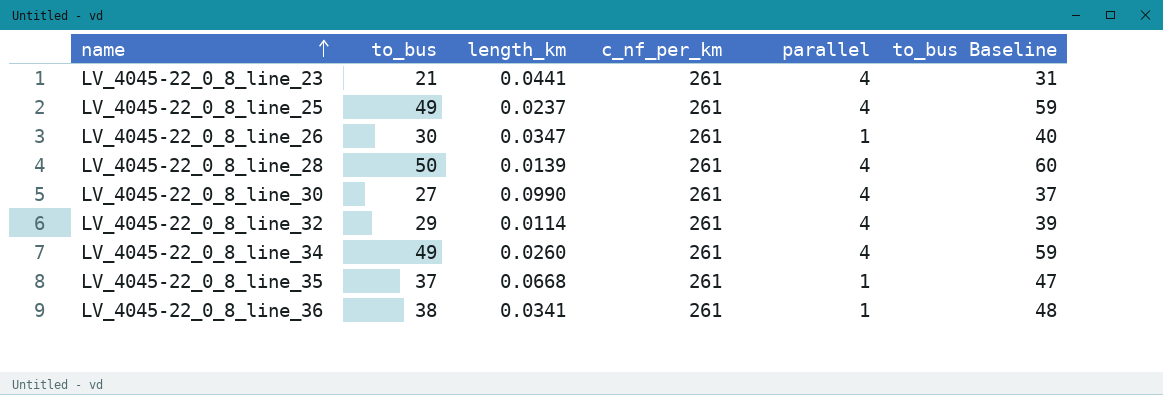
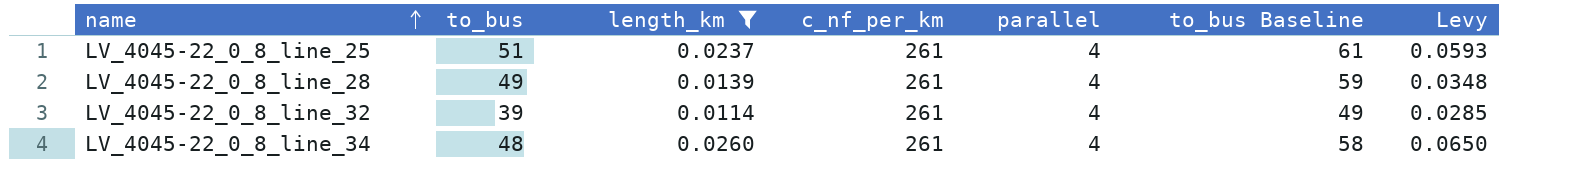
filter: none -> length_km <= 0.0260
column Levy | formula: none -> [length_km] * 2.5
LV_4045-22_0_8_line_25 | to_bus: 49 -> 51
LV_4045-22_0_8_line_25 | to_bus Baseline: 59 -> 61
LV_4045-22_0_8_line_28 | to_bus: 50 -> 49
LV_4045-22_0_8_line_28 | to_bus Baseline: 60 -> 59
LV_4045-22_0_8_line_32 | to_bus: 29 -> 39
LV_4045-22_0_8_line_32 | to_bus Baseline: 39 -> 49
LV_4045-22_0_8_line_34 | to_bus: 49 -> 48
LV_4045-22_0_8_line_34 | to_bus Baseline: 59 -> 58

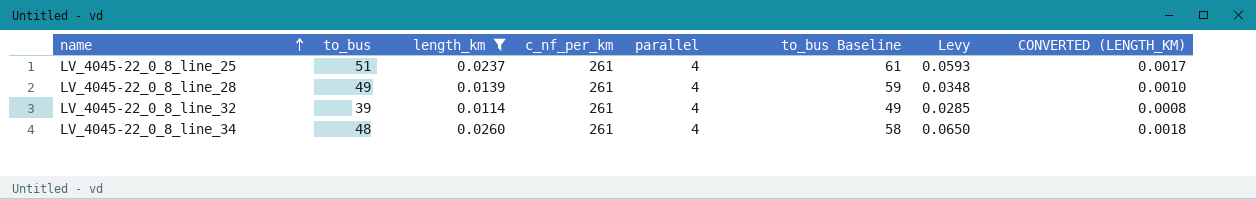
column CONVERTED (LENGTH_KM) | formula: none -> [length_km] * 0.07

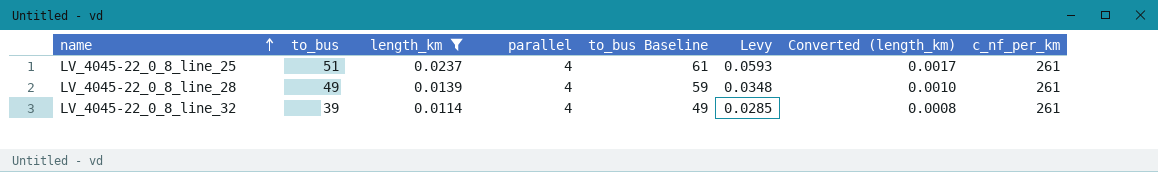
column name: CONVERTED (LENGTH_KM) -> Converted (length_km)
column c_nf_per_km | position: 4 -> 8
row LV_4045-22_0_8_line_34: 48 | 0.0260 | 261 | 4 | 58 | 0.0650 | 0.0018 -> none

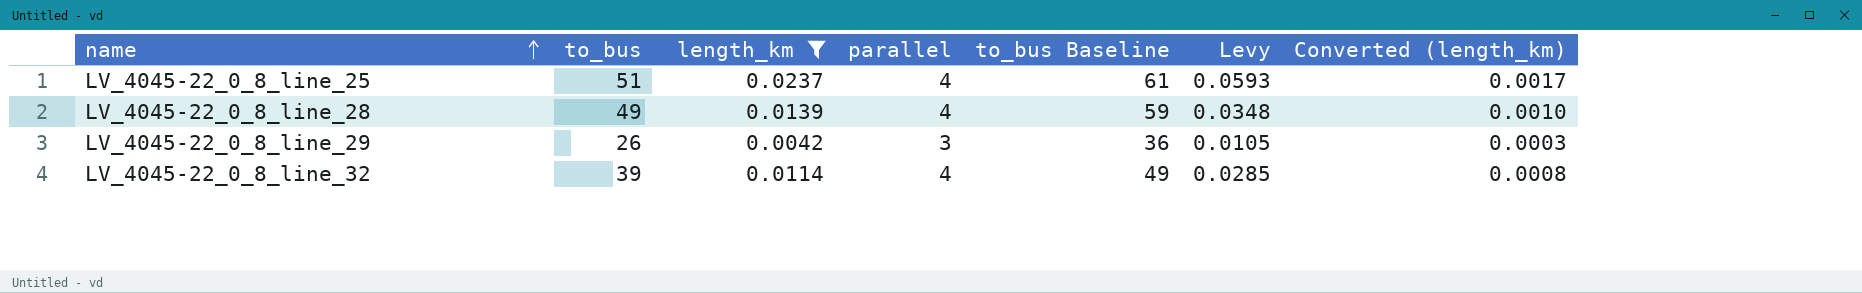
column c_nf_per_km | position: 8 -> none
row LV_4045-22_0_8_line_29: none -> 26 | 0.0042 | 3 | 36 | 0.0105 | 0.0003

